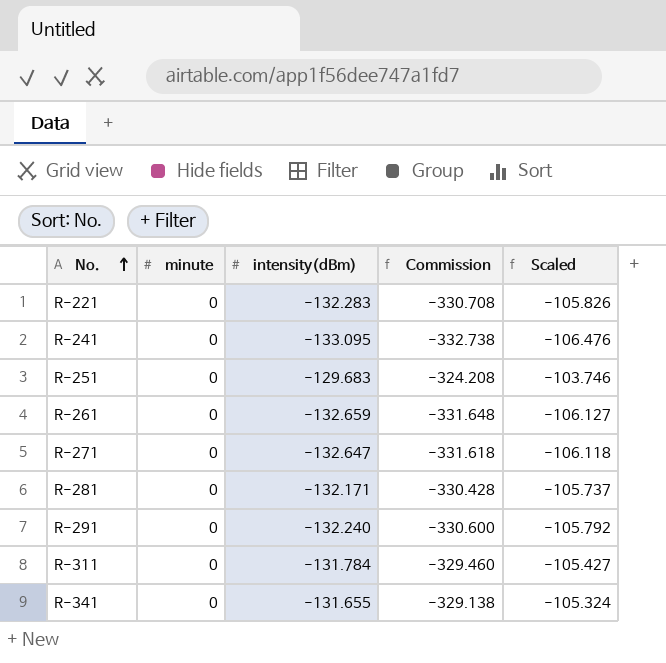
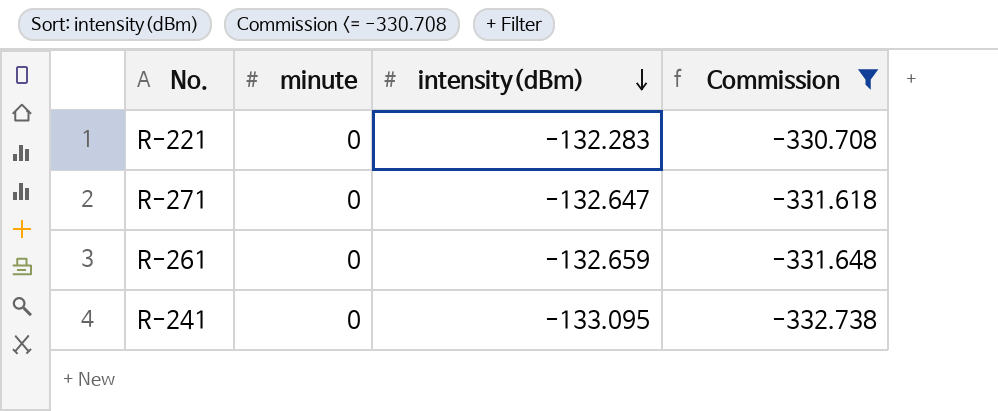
filter: none -> Commission <= -330.708
row order: No. ascending -> intensity(dBm) descending
column Scaled | formula: [intensity(dBm)] * 0.8 -> none

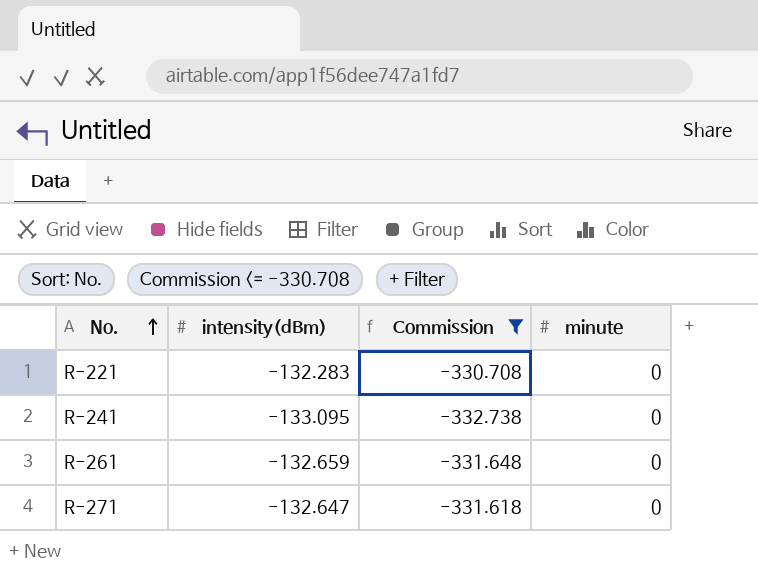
row order: intensity(dBm) descending -> No. ascending
column minute | position: 2 -> 4

